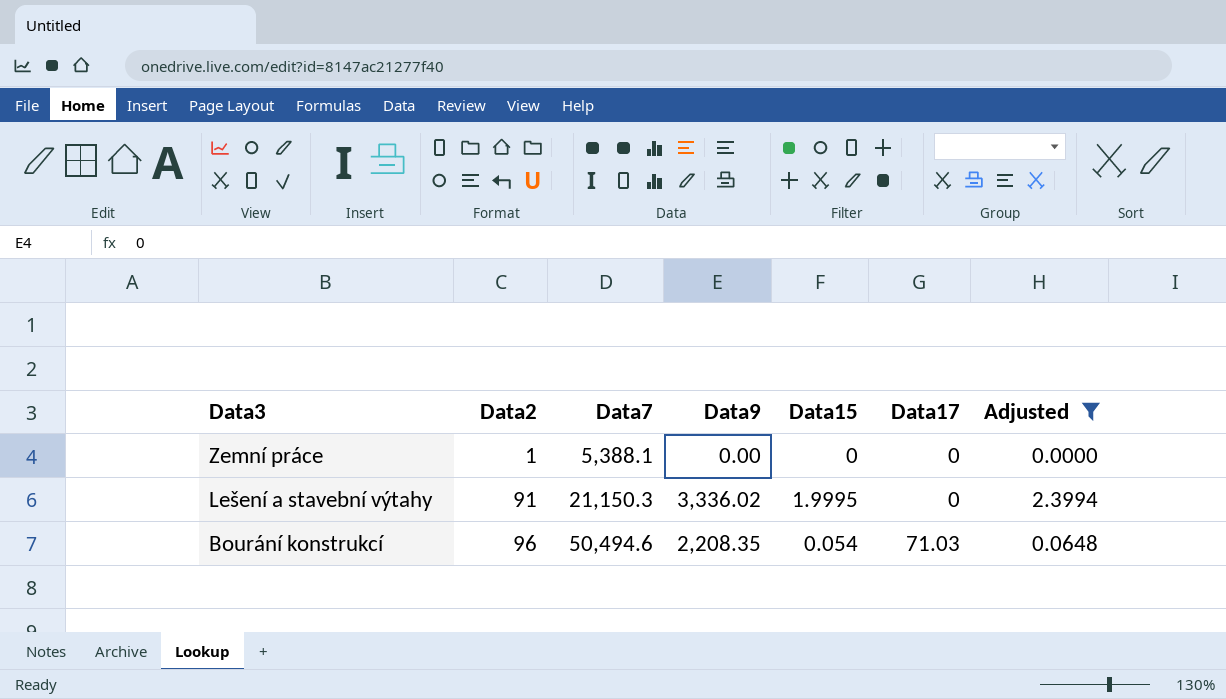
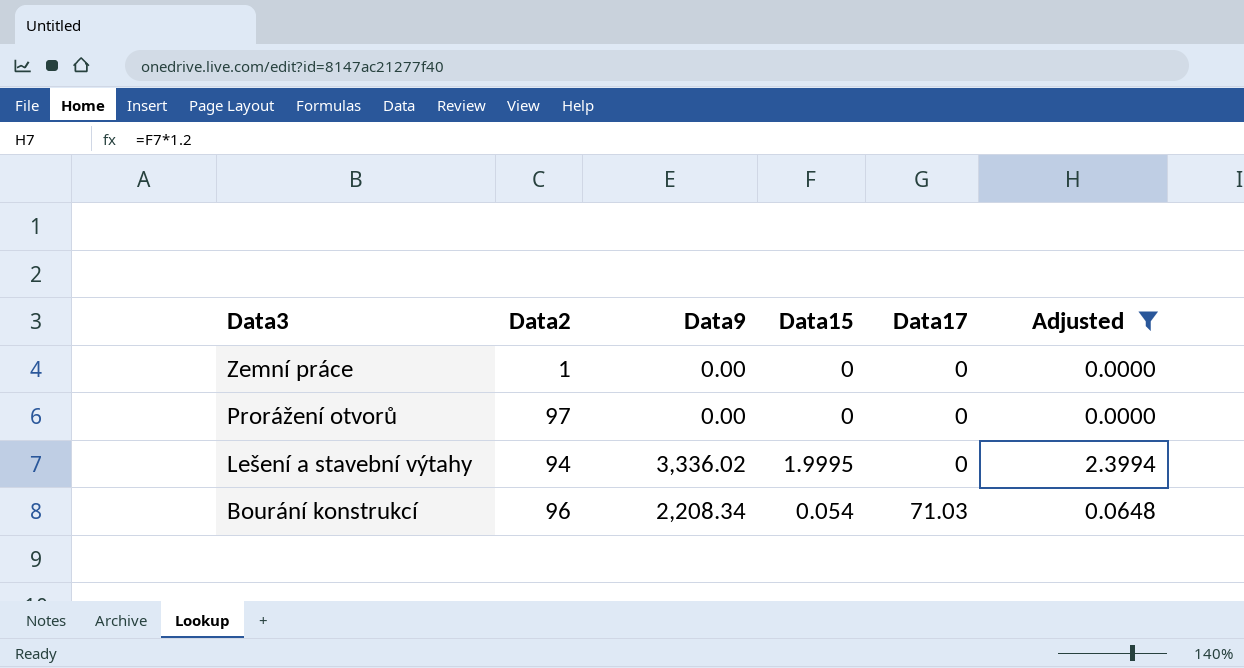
column Data7 | position: 3 -> none
row Prorážení otvorů: none -> 97 | 0.00 | 0 | 0 | 0.0000
Lešení a stavební výtahy | Data2: 91 -> 94
Bourání konstrukcí | Data9: 2,208.35 -> 2,208.34

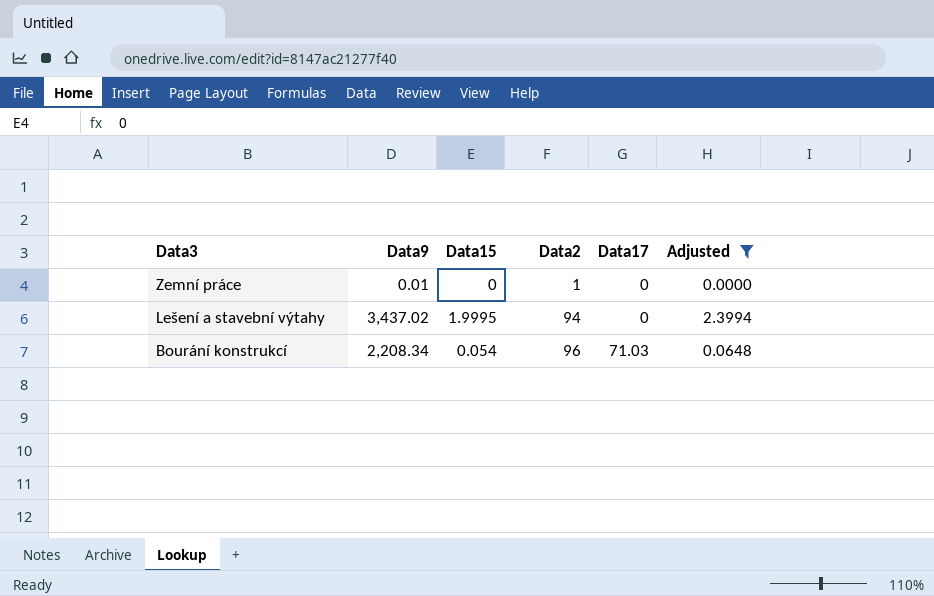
column Data2 | position: 2 -> 4
row Prorážení otvorů: 97 | 0.00 | 0 | 0 | 0.0000 -> none
Zemní práce | Data9: 0.00 -> 0.01
Lešení a stavební výtahy | Data9: 3,336.02 -> 3,437.02

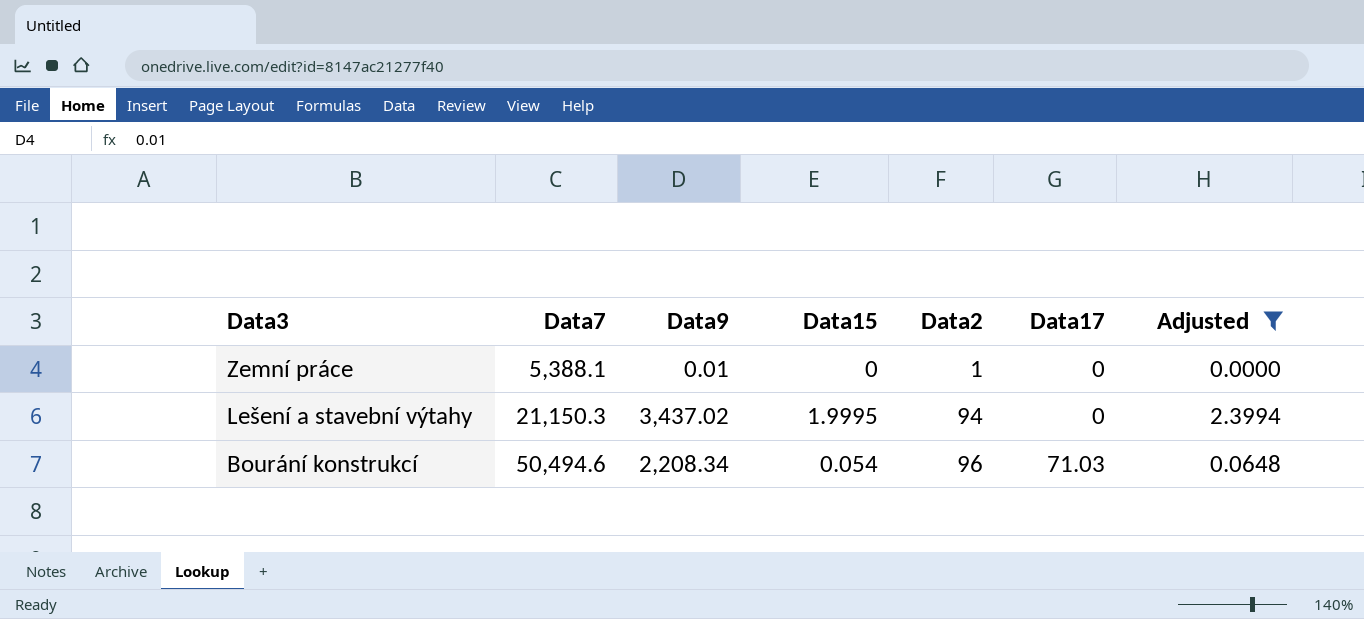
column Data7 | position: none -> 2

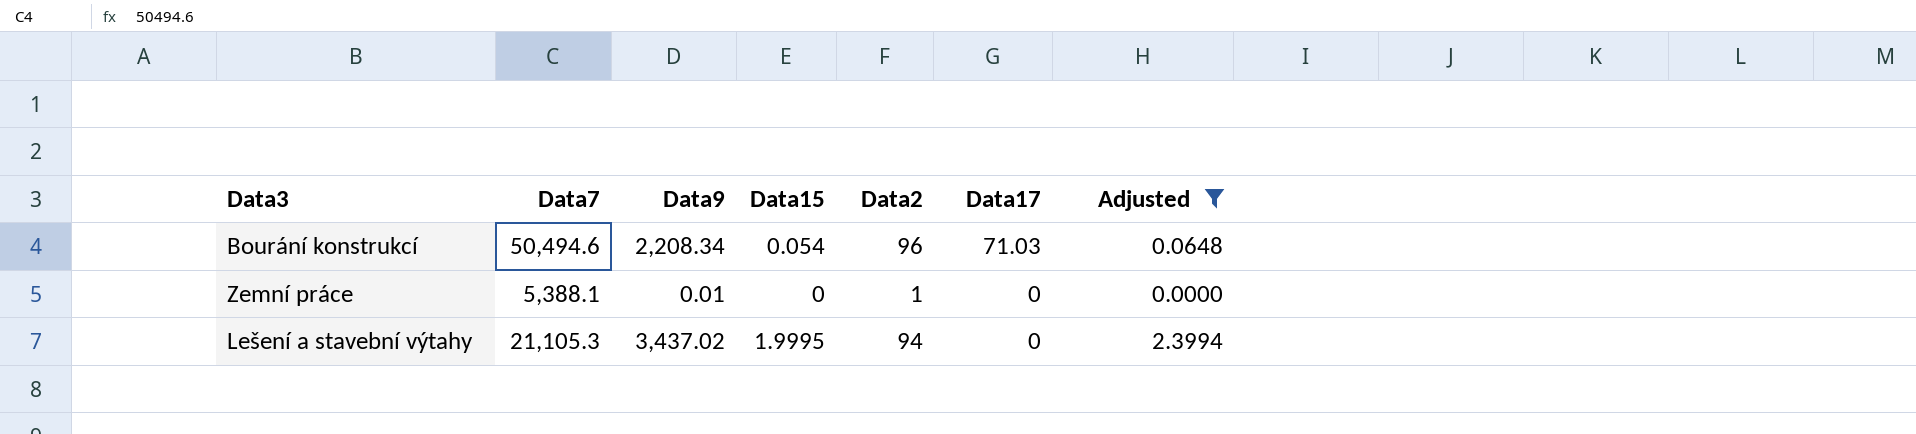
row order: Data3 descending -> Data17 descending
Lešení a stavební výtahy | Data7: 21,150.3 -> 21,105.3

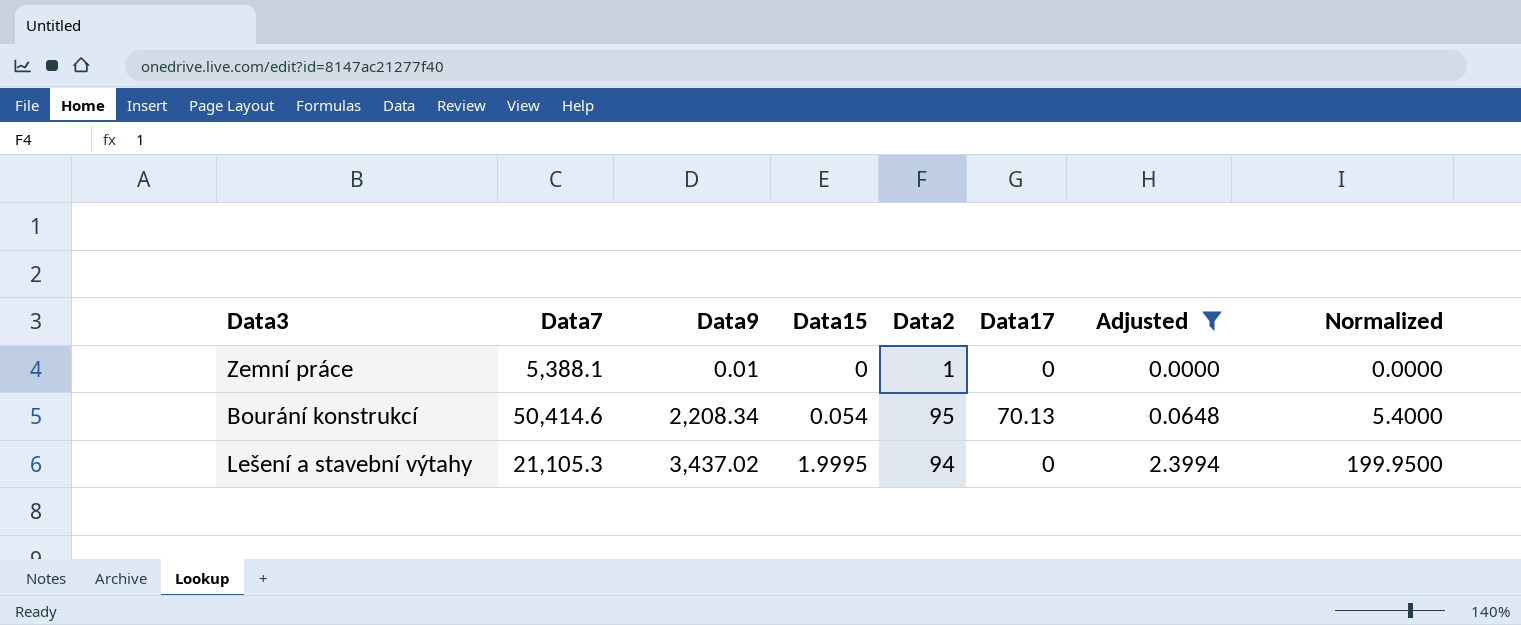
row order: Data17 descending -> Data9 ascending
column Normalized | formula: none -> [Data15] * 100
Bourání konstrukcí | Data7: 50,494.6 -> 50,414.6
Bourání konstrukcí | Data2: 96 -> 95
Bourání konstrukcí | Data17: 71.03 -> 70.13

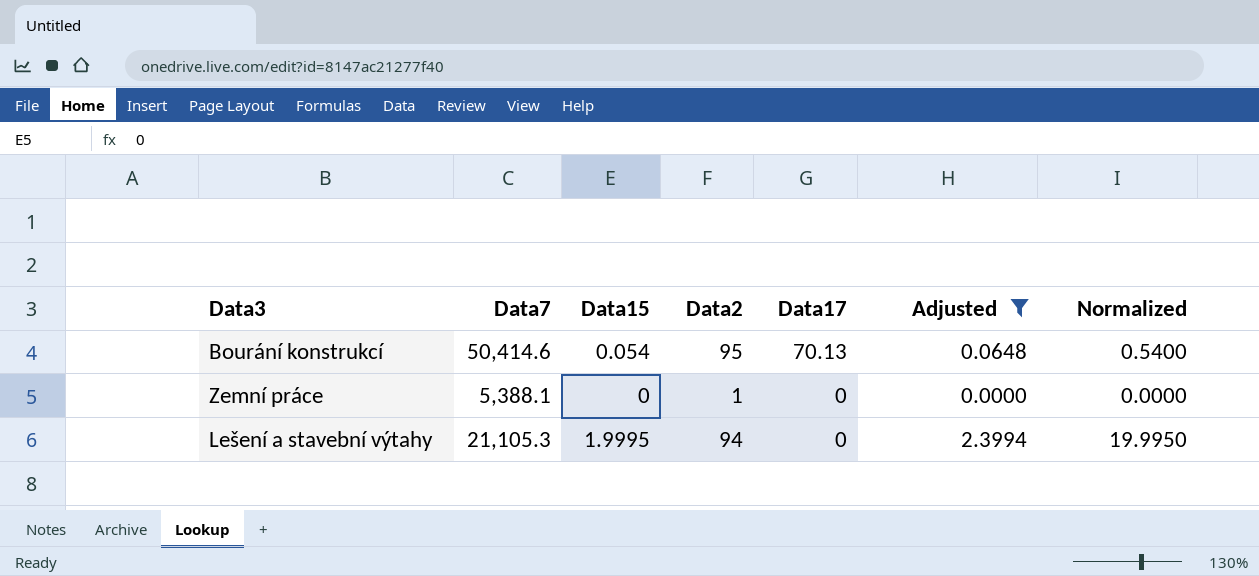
row order: Data9 ascending -> Data17 descending
column Data9 | position: 3 -> none
column Normalized | formula: [Data15] * 100 -> [Data15] * 10

